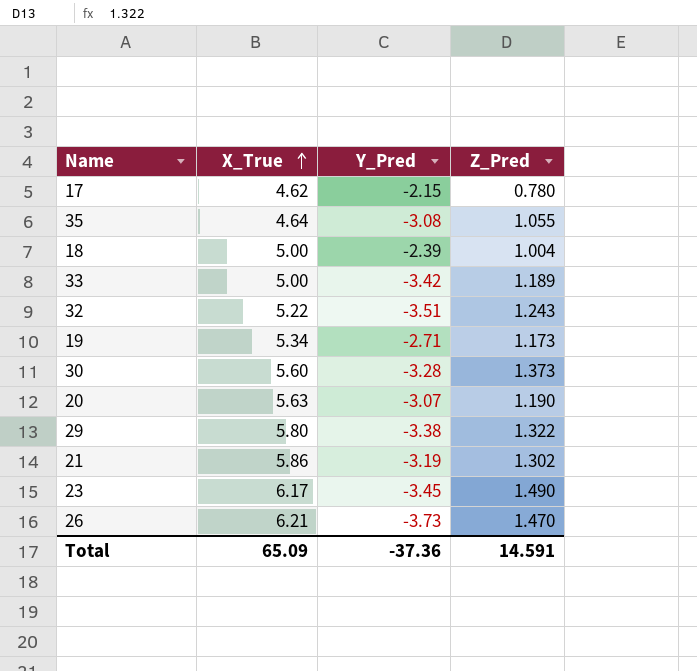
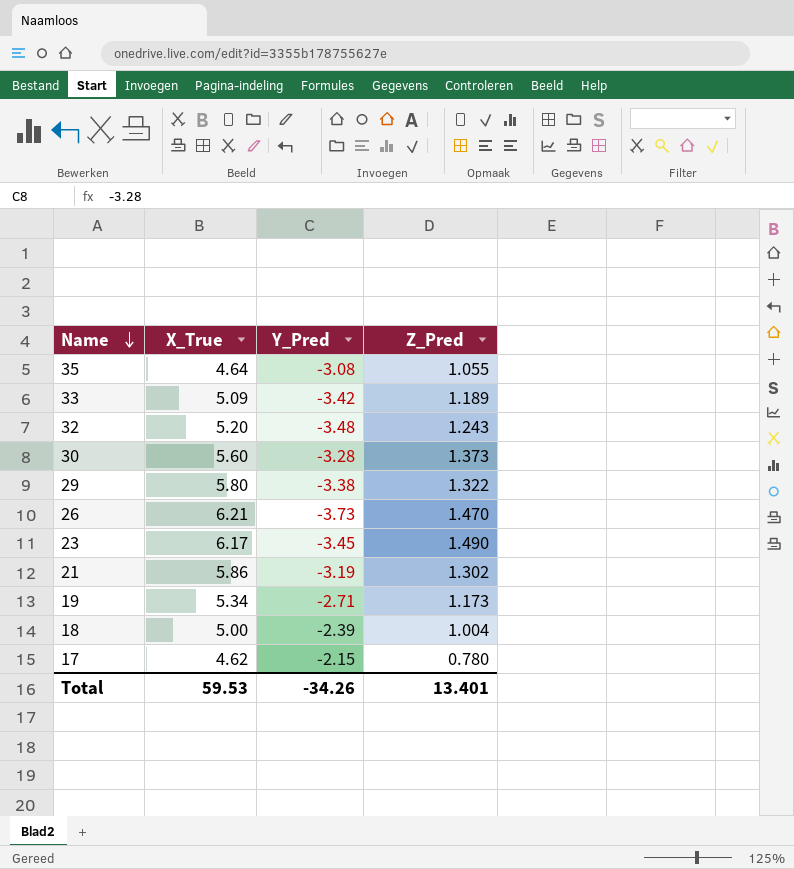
row order: X_True ascending -> Name descending
row 20: 5.63 | -3.07 | 1.190 -> none
33 | X_True: 5.00 -> 5.09
32 | X_True: 5.22 -> 5.20
32 | Y_Pred: -3.51 -> -3.48
Total | X_True: 65.09 -> 59.53
Total | Y_Pred: -37.36 -> -34.26
Total | Z_Pred: 14.591 -> 13.401

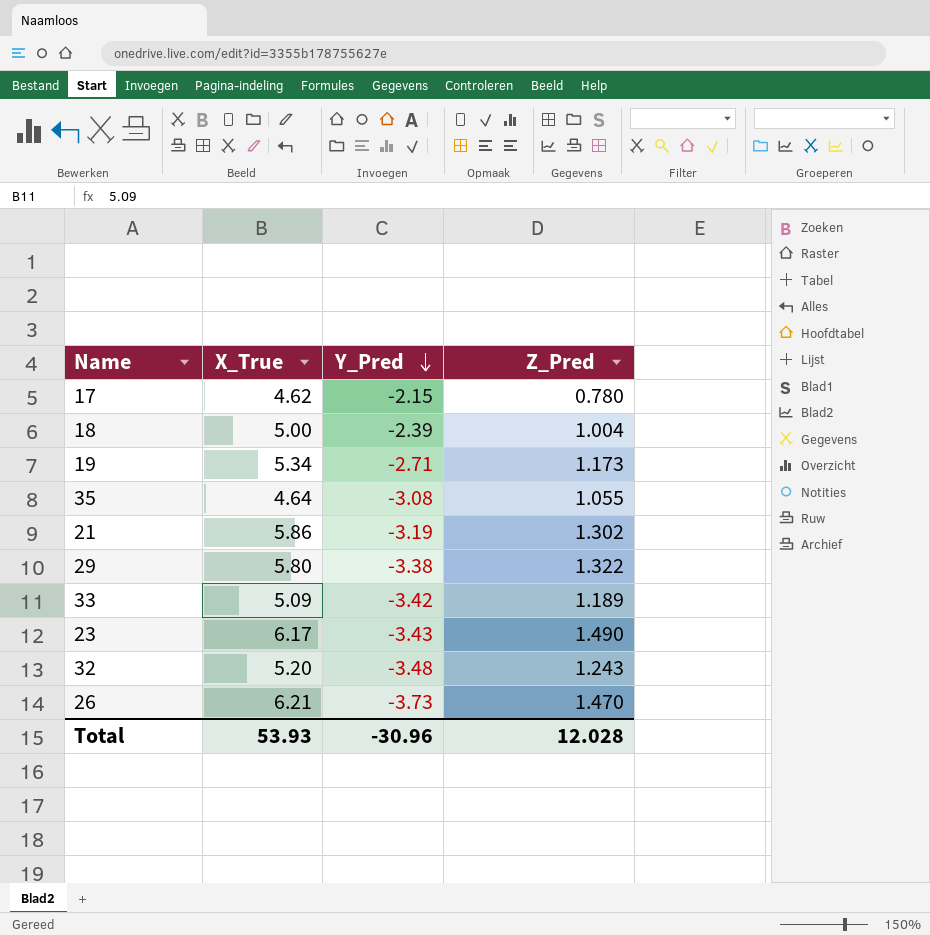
row order: Name descending -> Y_Pred descending
row 30: 5.60 | -3.28 | 1.373 -> none
23 | Y_Pred: -3.45 -> -3.43
Total | X_True: 59.53 -> 53.93
Total | Y_Pred: -34.26 -> -30.96
Total | Z_Pred: 13.401 -> 12.028

